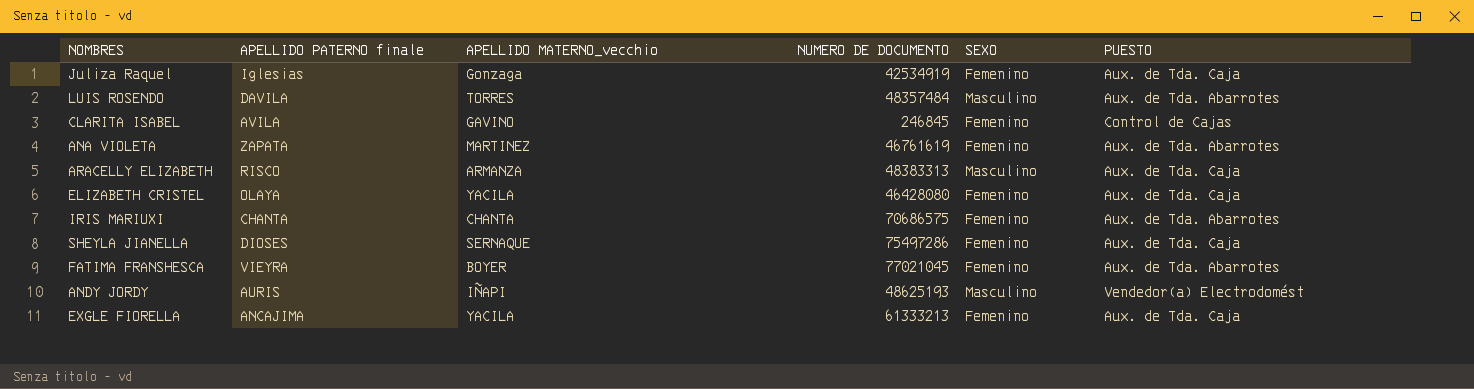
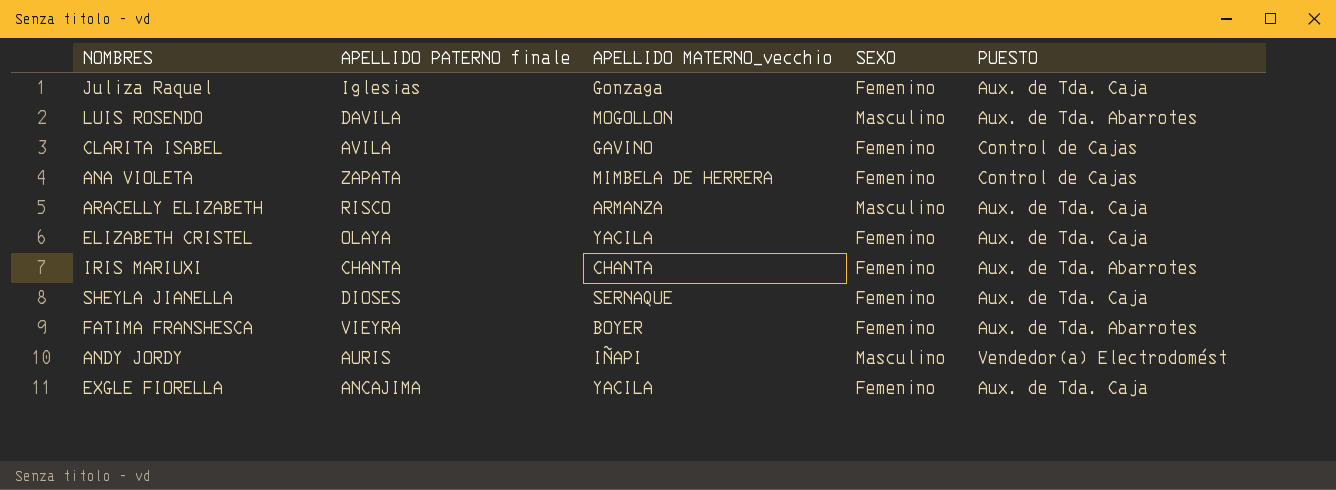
column NUMERO DE DOCUMENTO | position: 4 -> none
LUIS ROSENDO | APELLIDO MATERNO_vecchio: TORRES -> MOGOLLON
ANA VIOLETA | APELLIDO MATERNO_vecchio: MARTINEZ -> MIMBELA DE HERRERA
ANA VIOLETA | PUESTO: Aux. de Tda. Abarrotes -> Control de Cajas

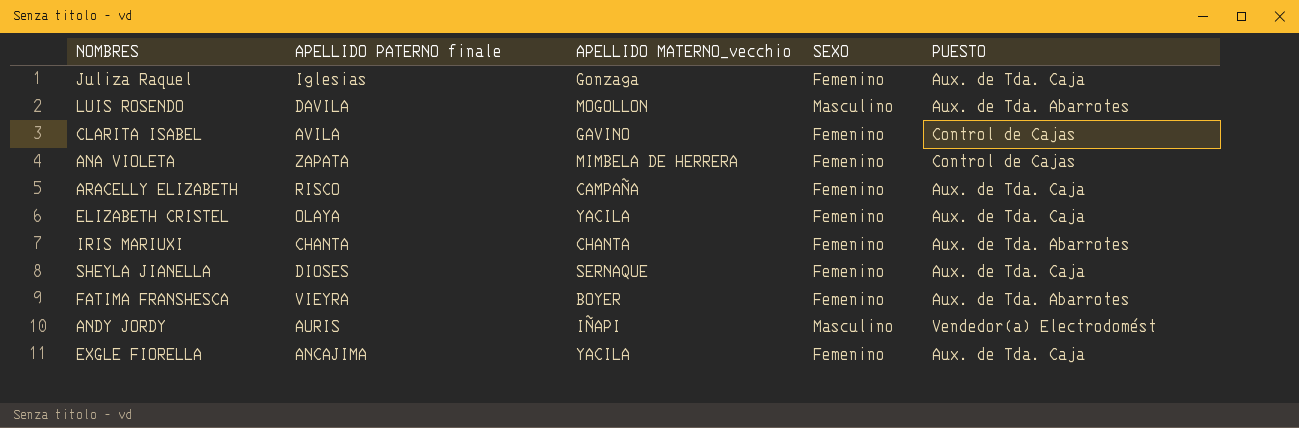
ARACELLY ELIZABETH | APELLIDO MATERNO_vecchio: ARMANZA -> CAMPAÑA
ARACELLY ELIZABETH | SEXO: Masculino -> Femenino

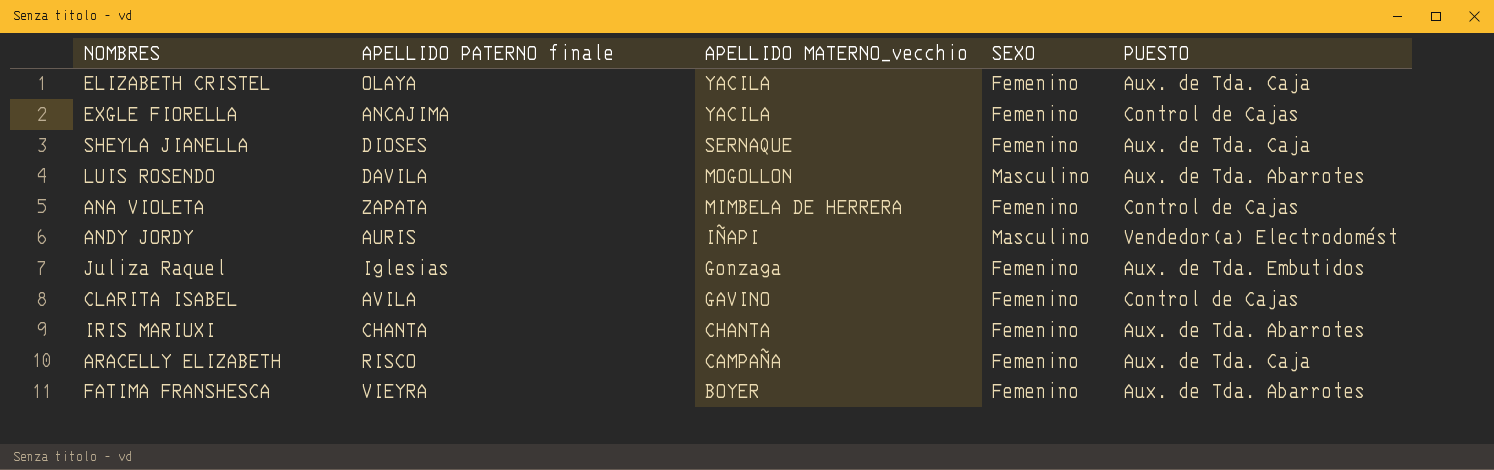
row order: none -> APELLIDO MATERNO_vecchio descending
EXGLE FIORELLA | PUESTO: Aux. de Tda. Caja -> Control de Cajas
Juliza Raquel | PUESTO: Aux. de Tda. Caja -> Aux. de Tda. Embutidos

